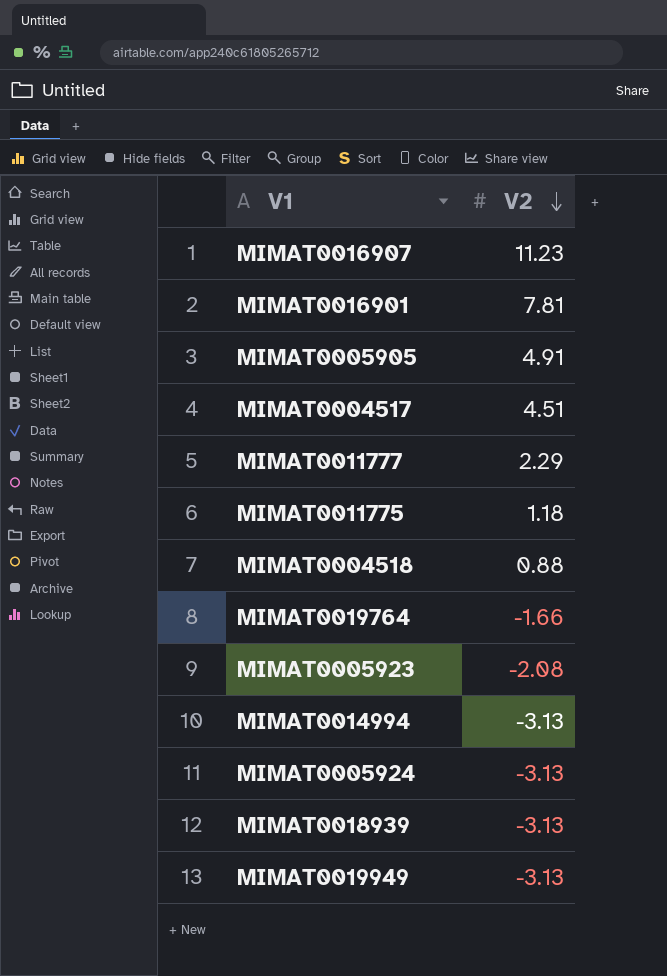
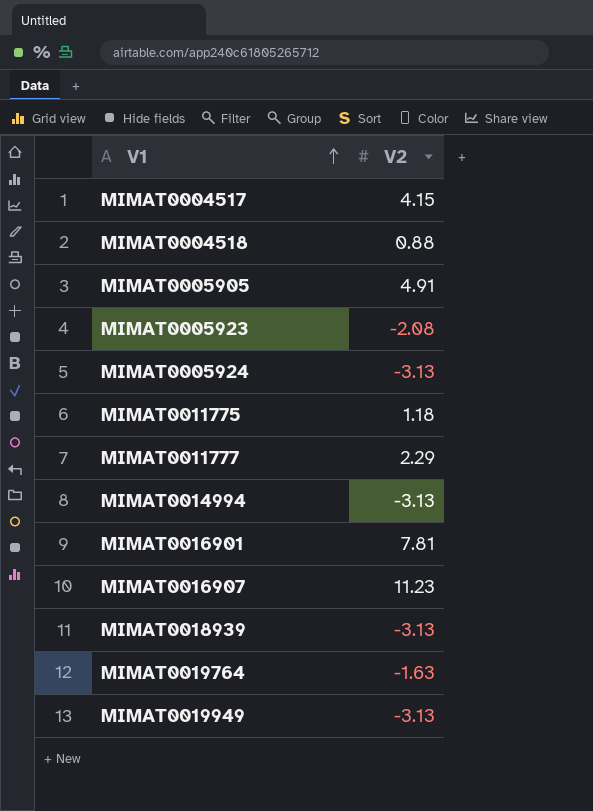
row order: V2 descending -> V1 ascending
MIMAT0004517 | V2: 4.51 -> 4.15
MIMAT0019764 | V2: -1.66 -> -1.63

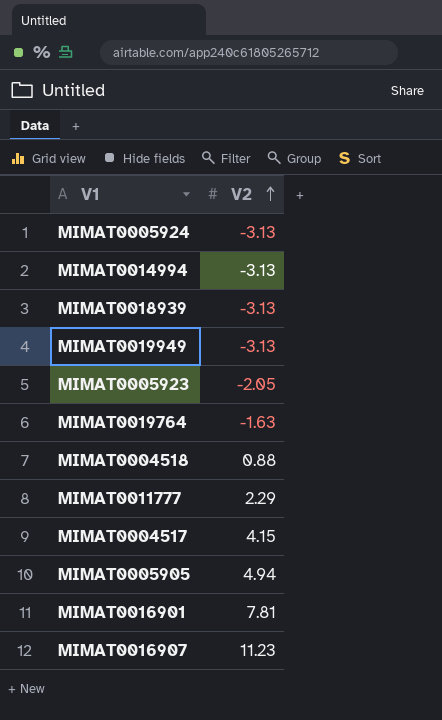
row order: V1 ascending -> V2 ascending
row MIMAT0011775: 1.18 -> none
MIMAT0005923 | V2: -2.08 -> -2.05
MIMAT0005905 | V2: 4.91 -> 4.94

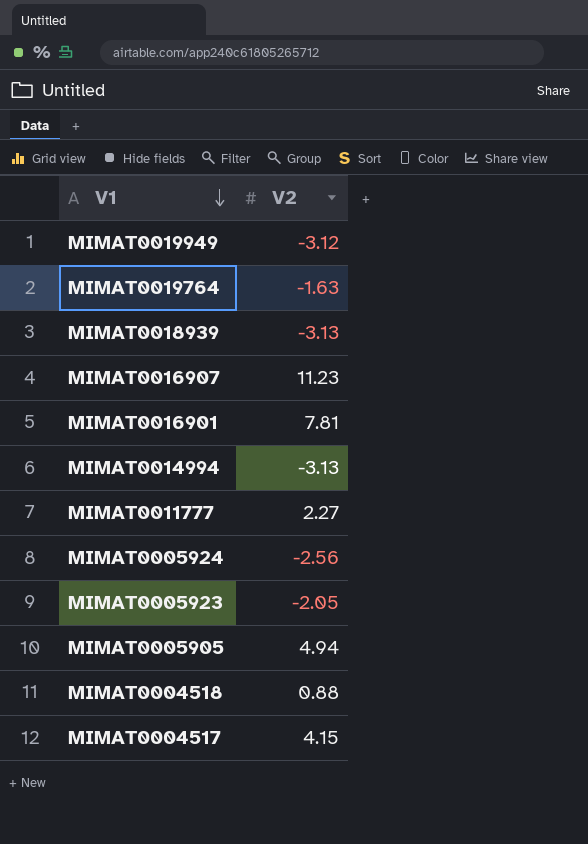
row order: V2 ascending -> V1 descending
MIMAT0019949 | V2: -3.13 -> -3.12
MIMAT0011777 | V2: 2.29 -> 2.27
MIMAT0005924 | V2: -3.13 -> -2.56

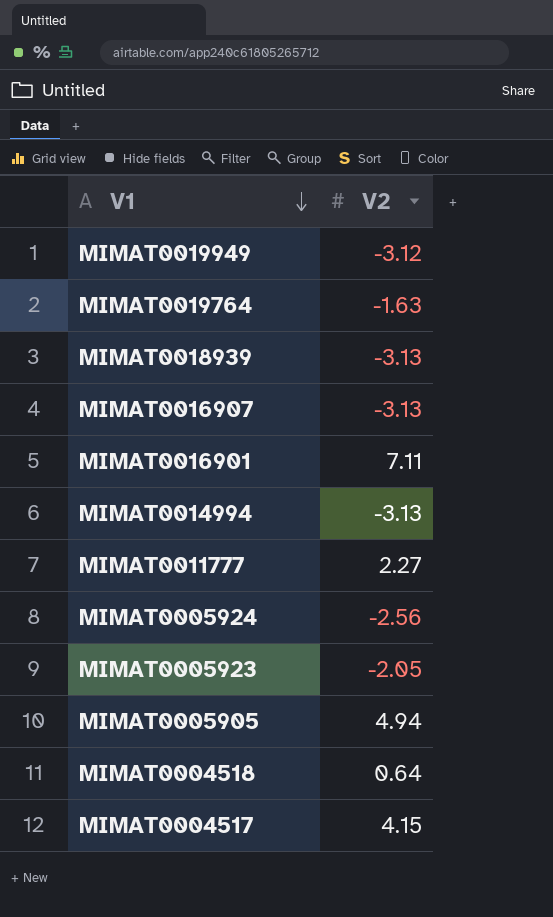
MIMAT0016907 | V2: 11.23 -> -3.13
MIMAT0016901 | V2: 7.81 -> 7.11
MIMAT0004518 | V2: 0.88 -> 0.64

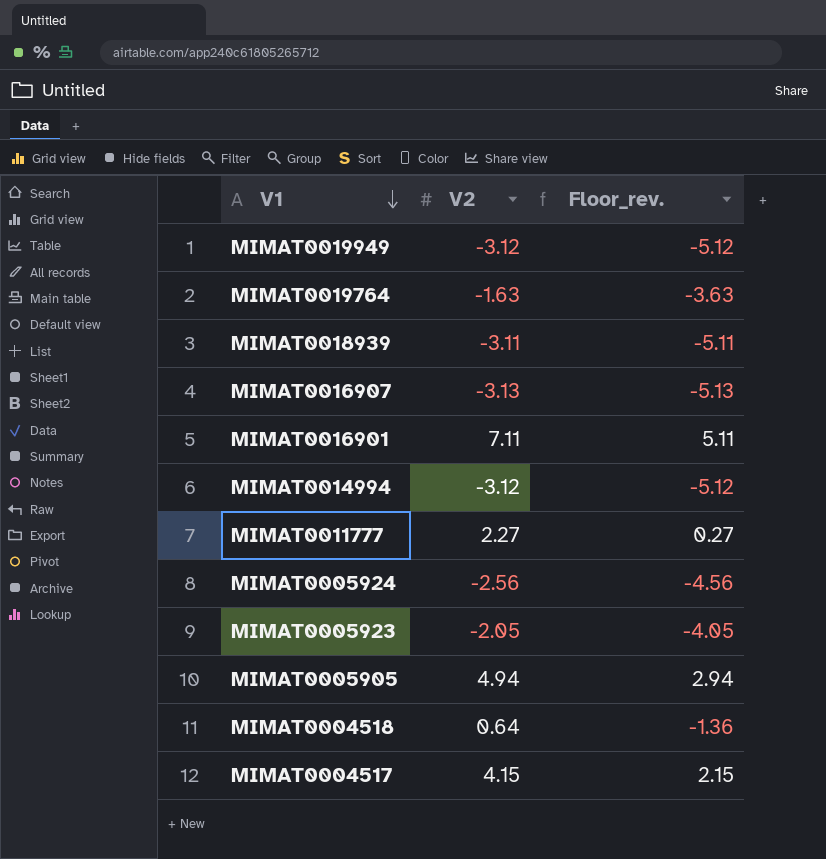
column Floor_rev. | formula: none -> [V2] - 2
MIMAT0018939 | V2: -3.13 -> -3.11
MIMAT0014994 | V2: -3.13 -> -3.12

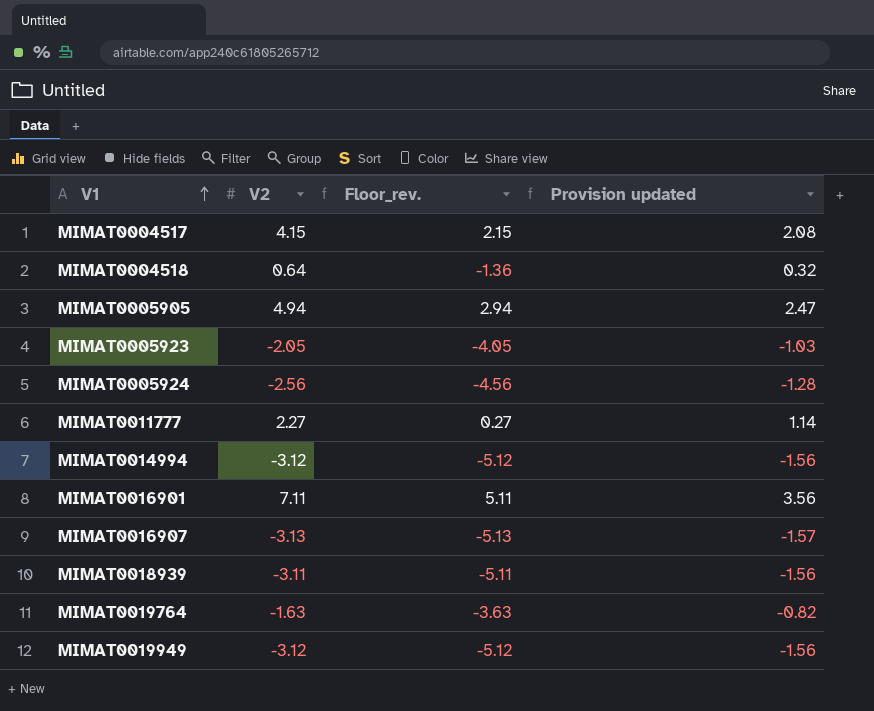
row order: V1 descending -> V1 ascending
column Provision updated | formula: none -> [V2] * 0.5

